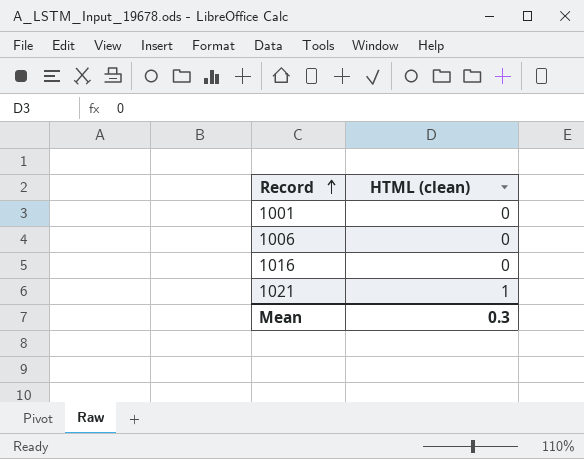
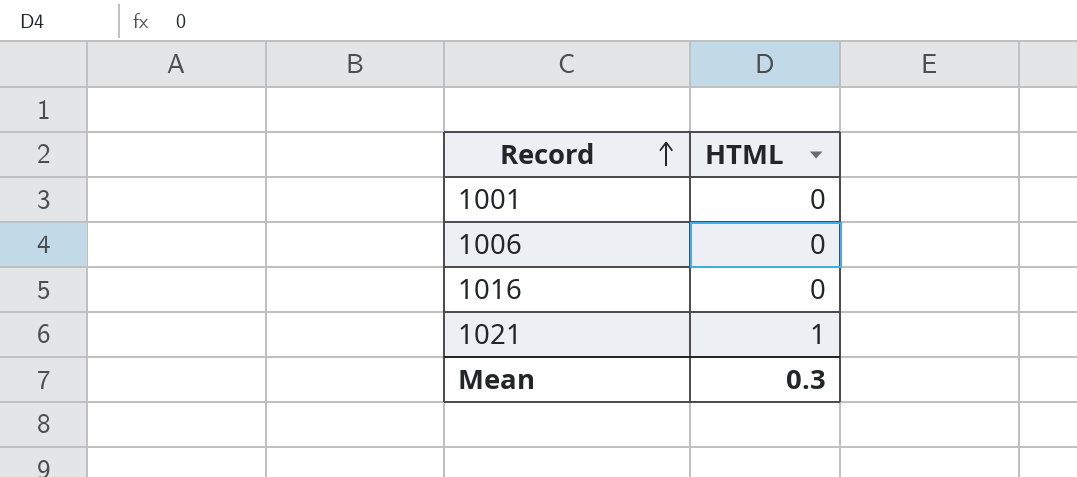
column name: HTML (clean) -> HTML

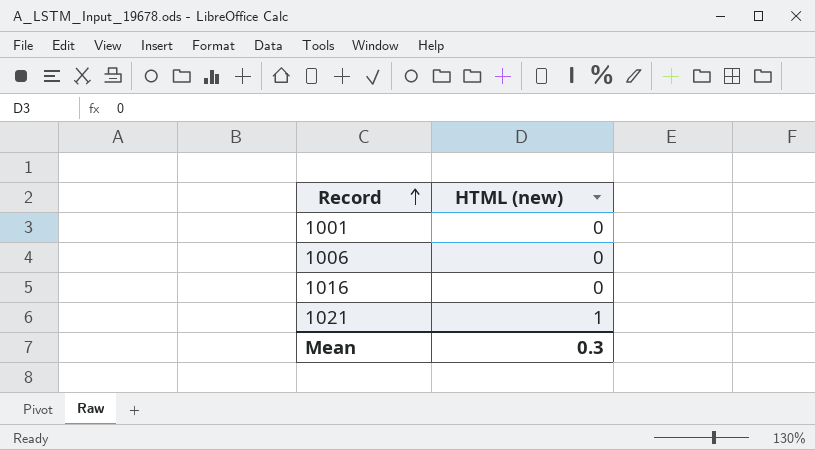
column name: HTML -> HTML (new)

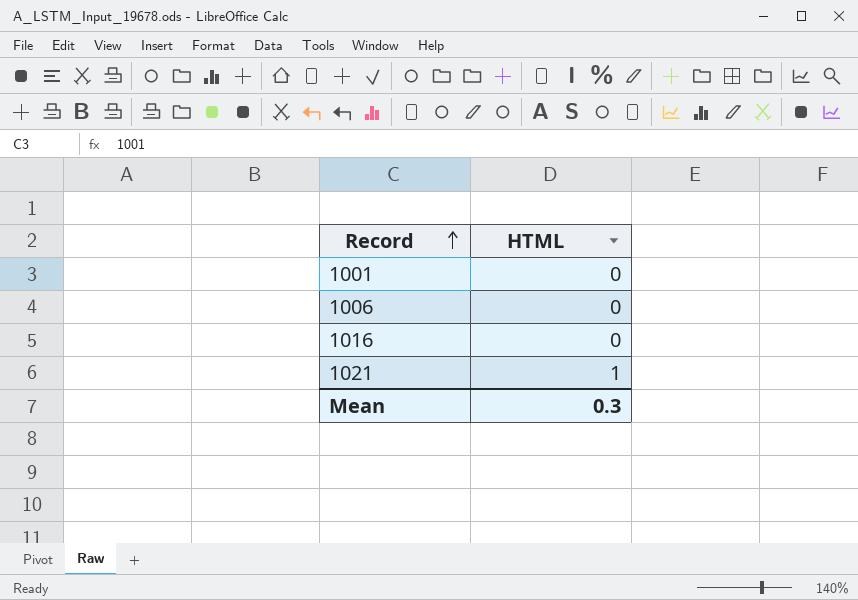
column name: HTML (new) -> HTML

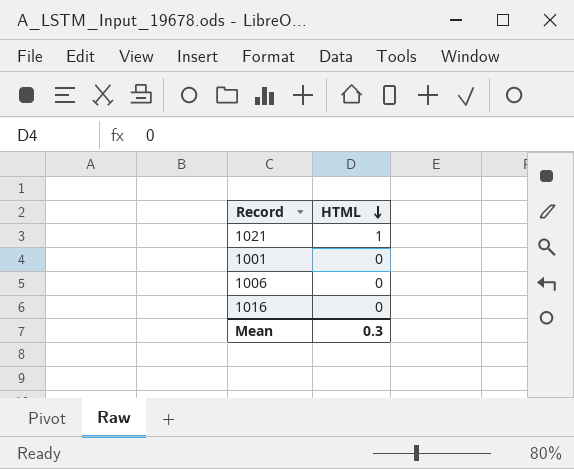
row order: Record ascending -> HTML descending

